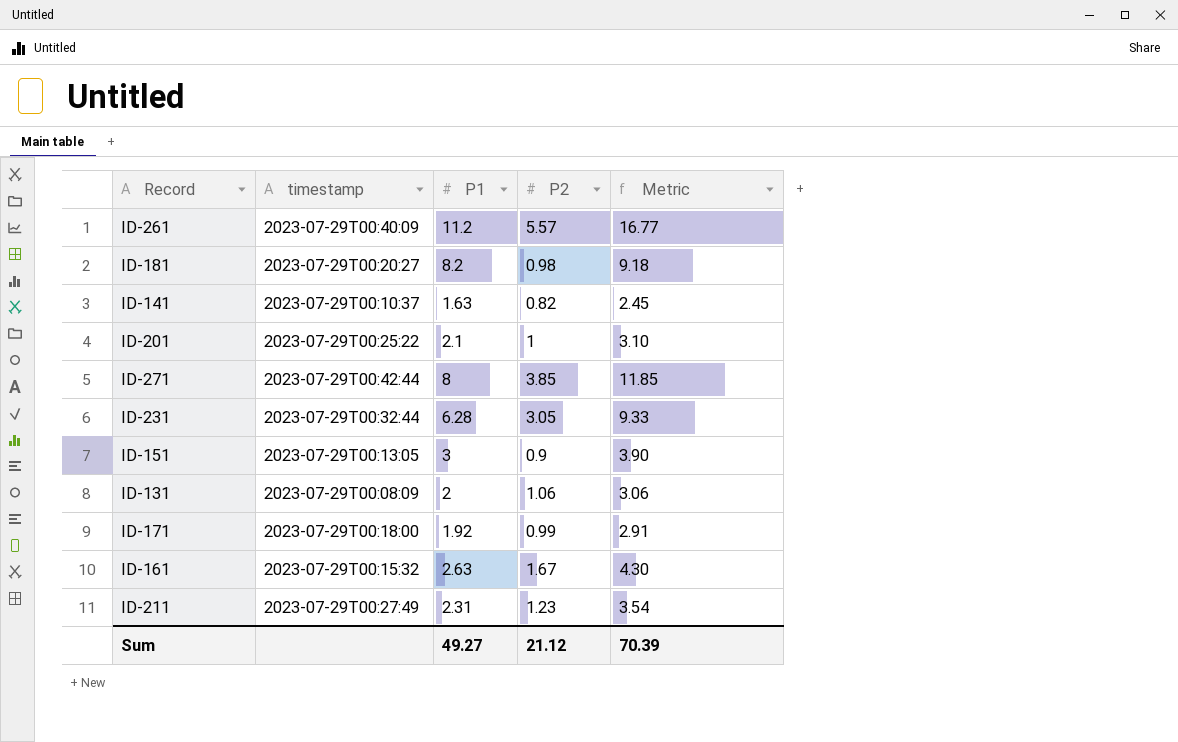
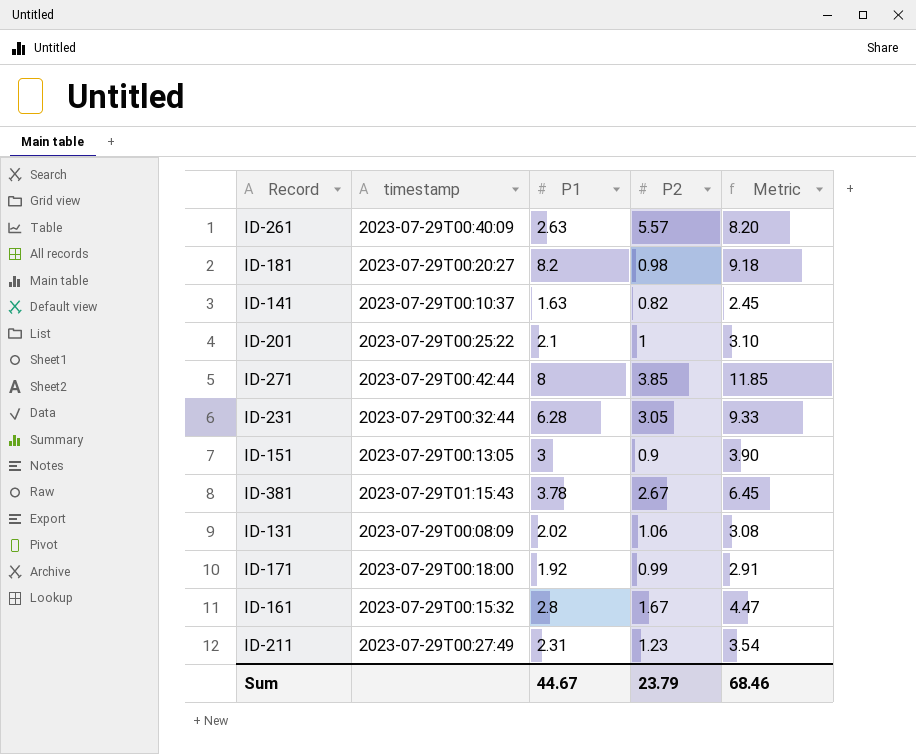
ID-261 | P1: 11.2 -> 2.63
ID-261 | Metric: 16.77 -> 8.20
row ID-381: none -> 2023-07-29T01:15:43 | 3.78 | 2.67 | 6.45
ID-131 | P1: 2 -> 2.02
ID-131 | Metric: 3.06 -> 3.08
ID-161 | P1: 2.63 -> 2.8
ID-161 | Metric: 4.30 -> 4.47
Sum | P1: 49.27 -> 44.67
Sum | P2: 21.12 -> 23.79
Sum | Metric: 70.39 -> 68.46

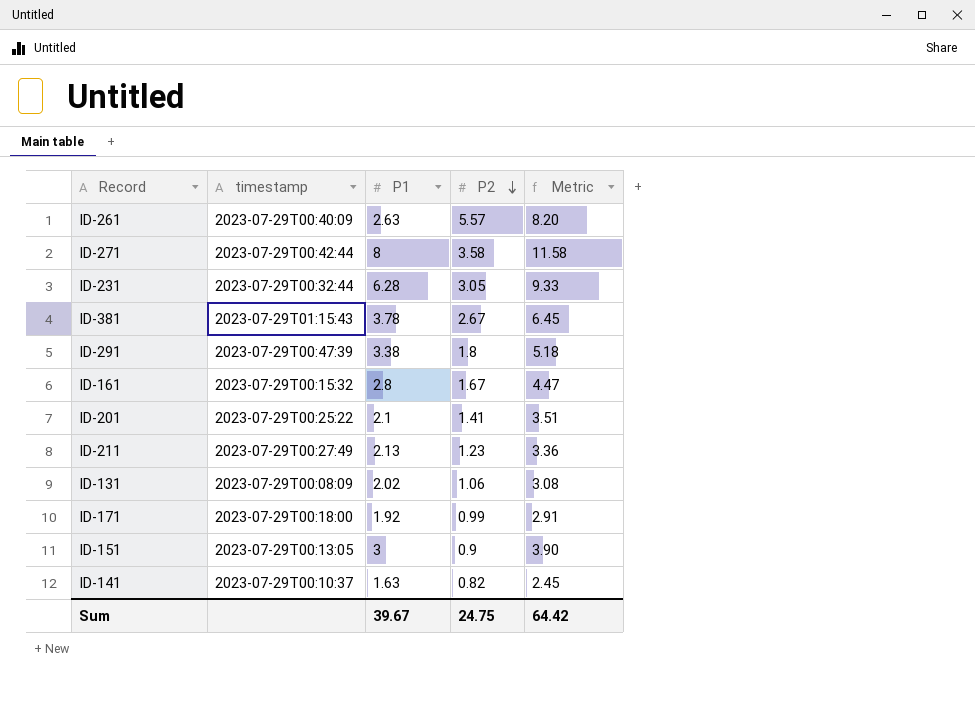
row order: none -> P2 descending
row ID-181: 2023-07-29T00:20:27 | 8.2 | 0.98 | 9.18 -> none
ID-271 | P2: 3.85 -> 3.58
ID-271 | Metric: 11.85 -> 11.58
row ID-291: none -> 2023-07-29T00:47:39 | 3.38 | 1.8 | 5.18
ID-201 | P2: 1 -> 1.41
ID-201 | Metric: 3.10 -> 3.51
ID-211 | P1: 2.31 -> 2.13
ID-211 | Metric: 3.54 -> 3.36
Sum | P1: 44.67 -> 39.67
Sum | P2: 23.79 -> 24.75
Sum | Metric: 68.46 -> 64.42

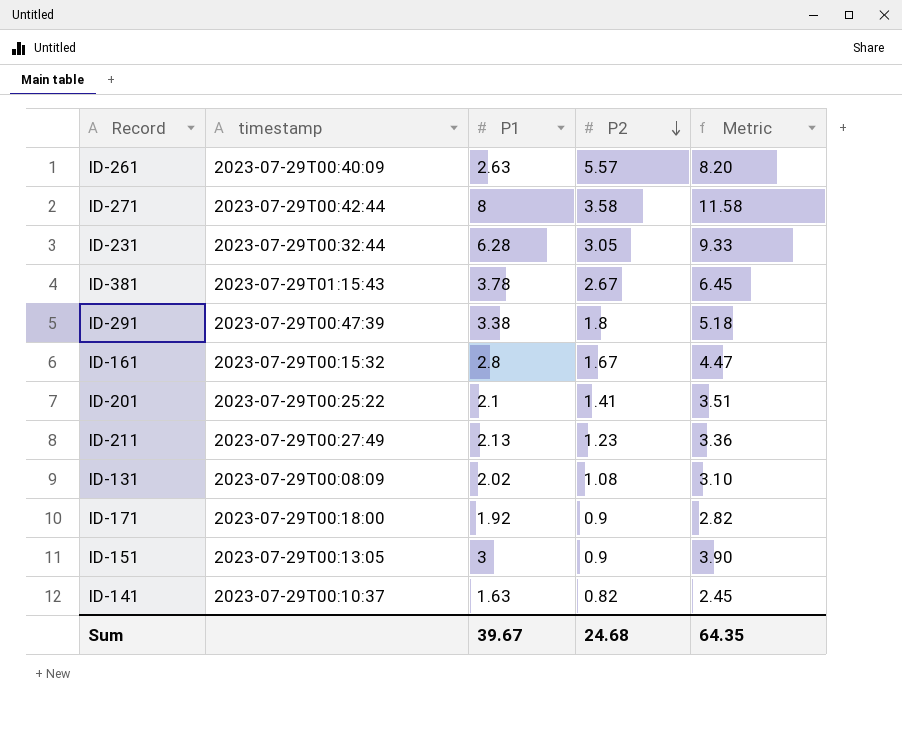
ID-131 | P2: 1.06 -> 1.08
ID-131 | Metric: 3.08 -> 3.10
ID-171 | P2: 0.99 -> 0.9
ID-171 | Metric: 2.91 -> 2.82
Sum | P2: 24.75 -> 24.68
Sum | Metric: 64.42 -> 64.35

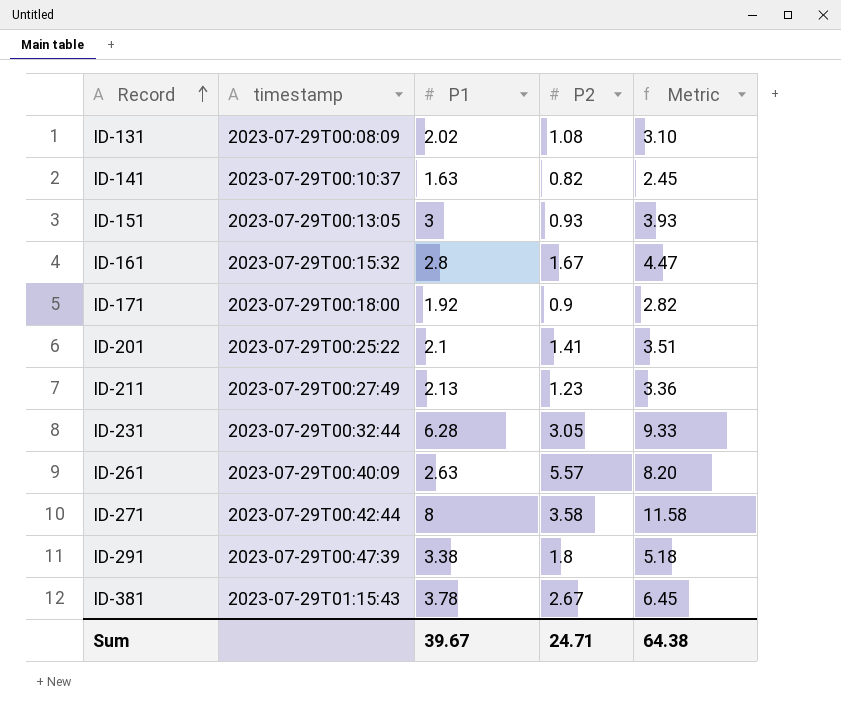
row order: P2 descending -> Record ascending
ID-151 | P2: 0.9 -> 0.93
ID-151 | Metric: 3.90 -> 3.93
Sum | P2: 24.68 -> 24.71
Sum | Metric: 64.35 -> 64.38

